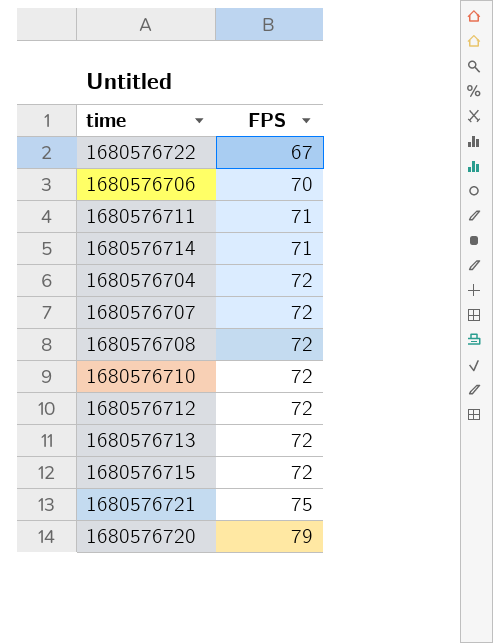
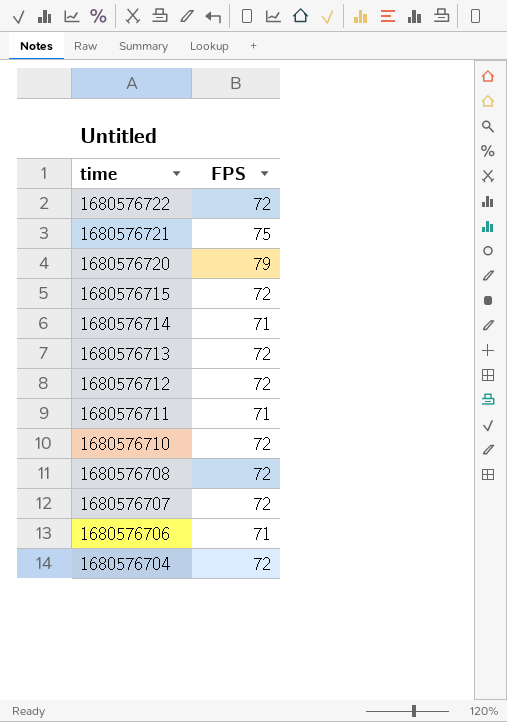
row order: FPS ascending -> time descending
1680576722 | FPS: 67 -> 72
1680576706 | FPS: 70 -> 71

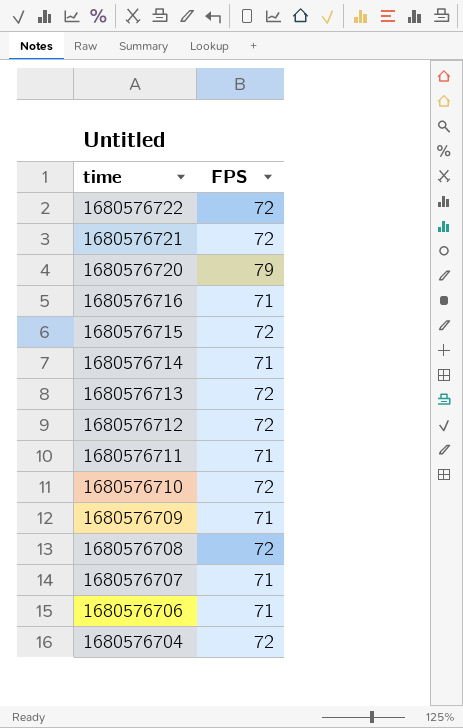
1680576721 | FPS: 75 -> 72
row 1680576716: none -> 71
row 1680576709: none -> 71
1680576707 | FPS: 72 -> 71

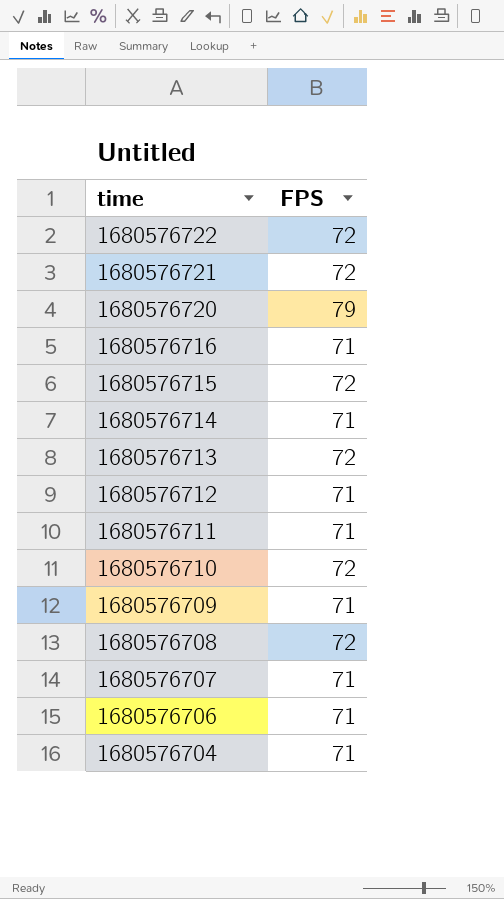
1680576712 | FPS: 72 -> 71
1680576704 | FPS: 72 -> 71

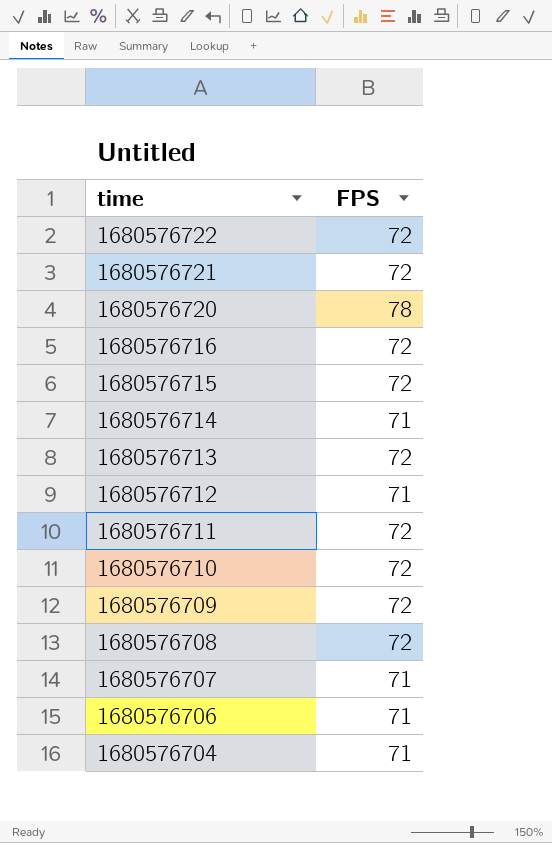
1680576720 | FPS: 79 -> 78
1680576716 | FPS: 71 -> 72
1680576711 | FPS: 71 -> 72
1680576709 | FPS: 71 -> 72

